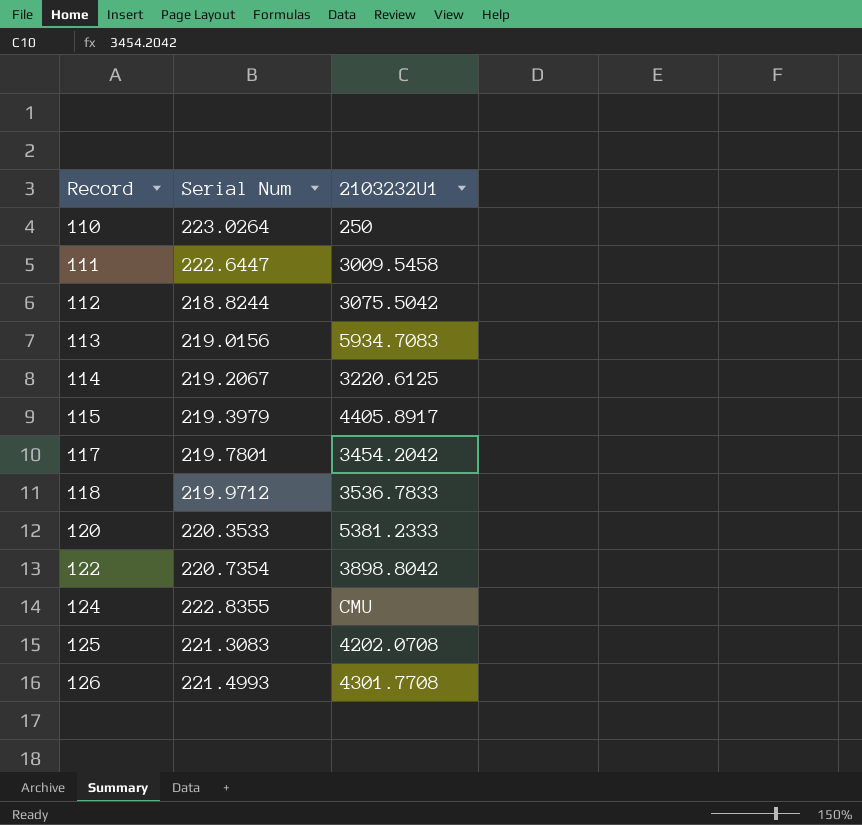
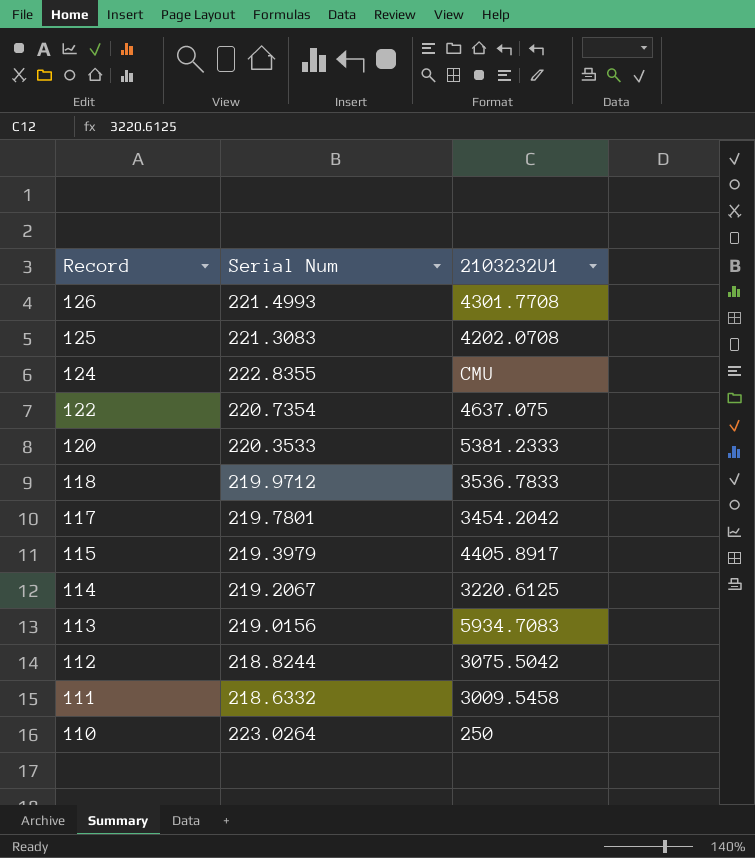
row order: Record ascending -> Record descending
122 | 2103232U1: 3898.8042 -> 4637.075
111 | Serial Num: 222.6447 -> 218.6332

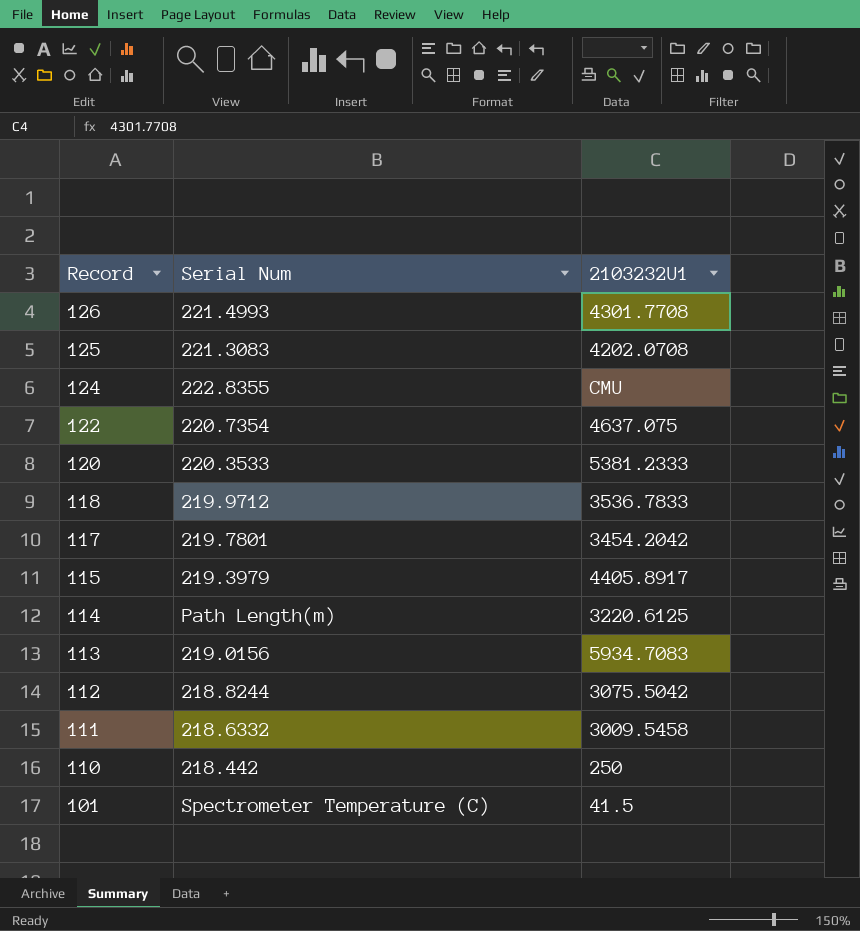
114 | Serial Num: 219.2067 -> Path Length(m)
110 | Serial Num: 223.0264 -> 218.442
row 101: none -> Spectrometer Temperature (C) | 41.5

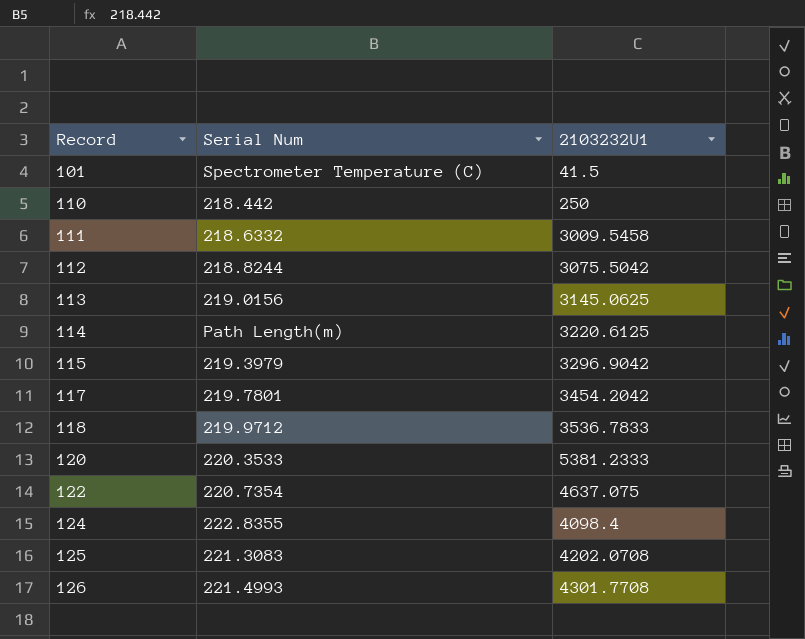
row order: Record descending -> Record ascending
113 | 2103232U1: 5934.7083 -> 3145.0625
115 | 2103232U1: 4405.8917 -> 3296.9042
124 | 2103232U1: CMU -> 4098.4

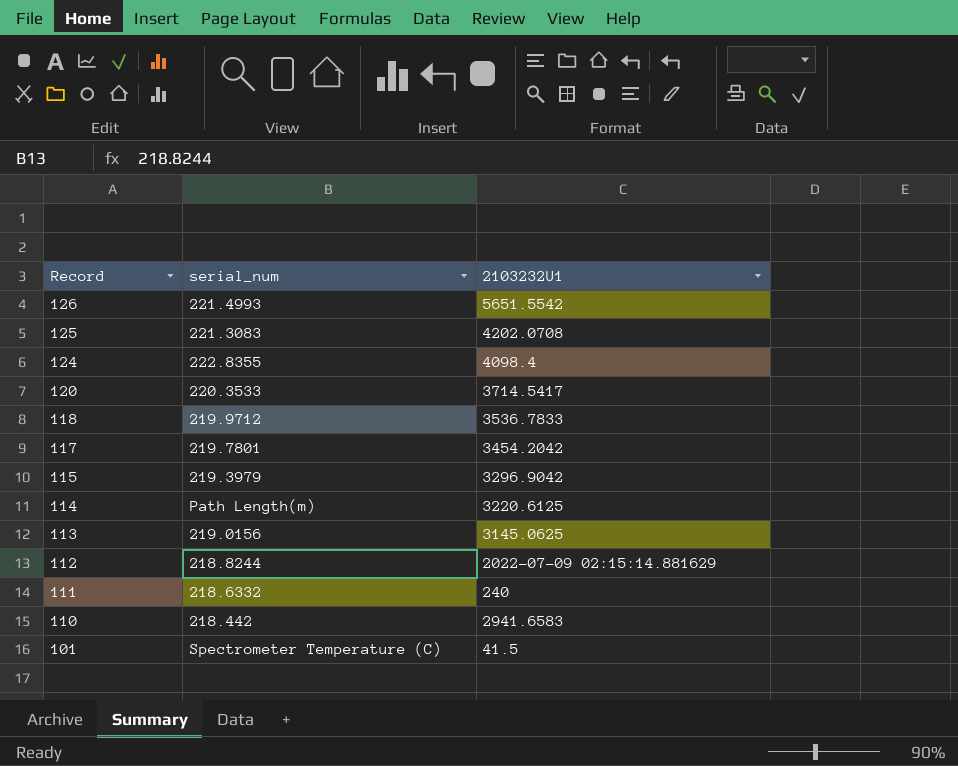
row order: Record ascending -> Record descending
column name: Serial Num -> serial_num
row 122: 220.7354 | 4637.075 -> none
126 | 2103232U1: 4301.7708 -> 5651.5542
120 | 2103232U1: 5381.2333 -> 3714.5417
112 | 2103232U1: 3075.5042 -> 2022-07-09 02:15:14.881629
111 | 2103232U1: 3009.5458 -> 240
110 | 2103232U1: 250 -> 2941.6583

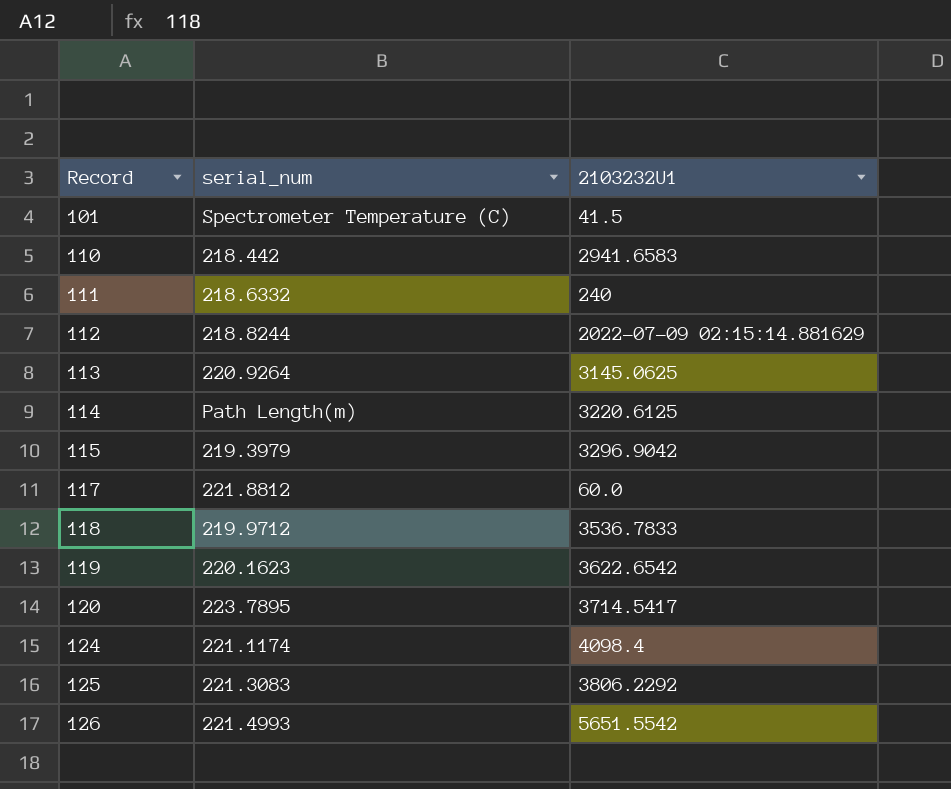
row order: Record descending -> Record ascending
113 | serial_num: 219.0156 -> 220.9264
117 | serial_num: 219.7801 -> 221.8812
117 | 2103232U1: 3454.2042 -> 60.0
row 119: none -> 220.1623 | 3622.6542
120 | serial_num: 220.3533 -> 223.7895
124 | serial_num: 222.8355 -> 221.1174
125 | 2103232U1: 4202.0708 -> 3806.2292

